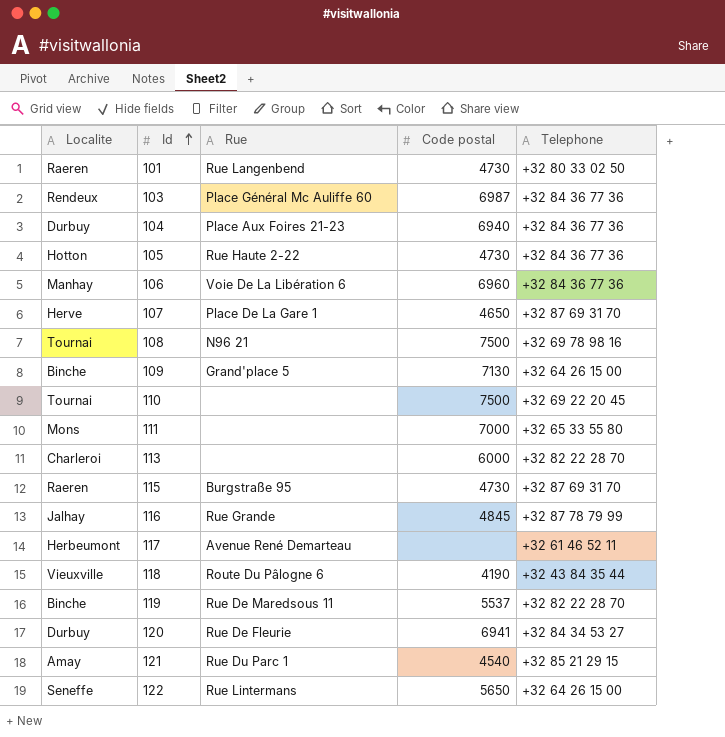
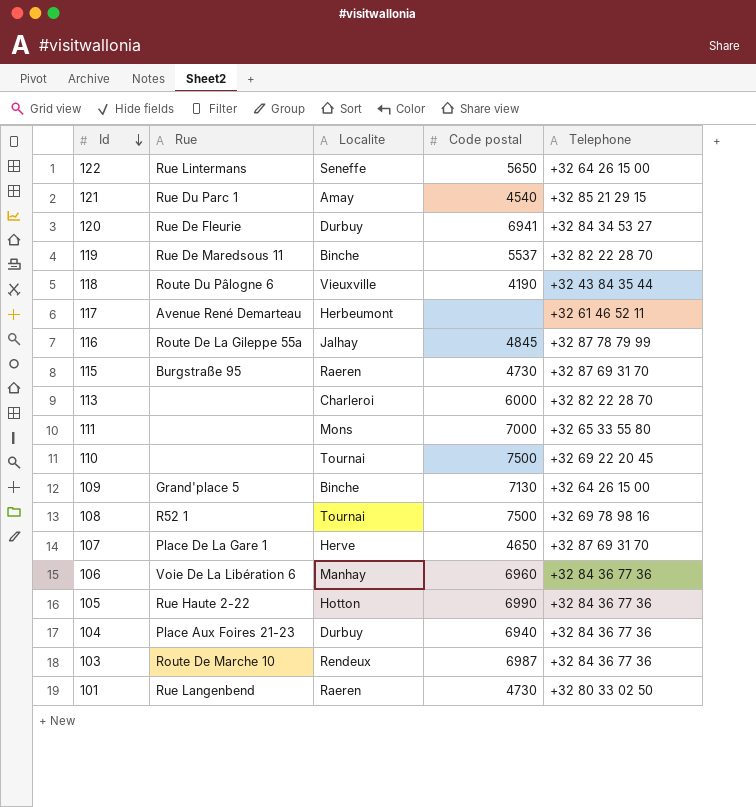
row order: Id ascending -> Id descending
column Localite | position: 1 -> 3
116 | Rue: Rue Grande -> Route De La Gileppe 55a
108 | Rue: N96 21 -> R52 1
105 | Code postal: 4730 -> 6990
103 | Rue: Place Général Mc Auliffe 60 -> Route De Marche 10

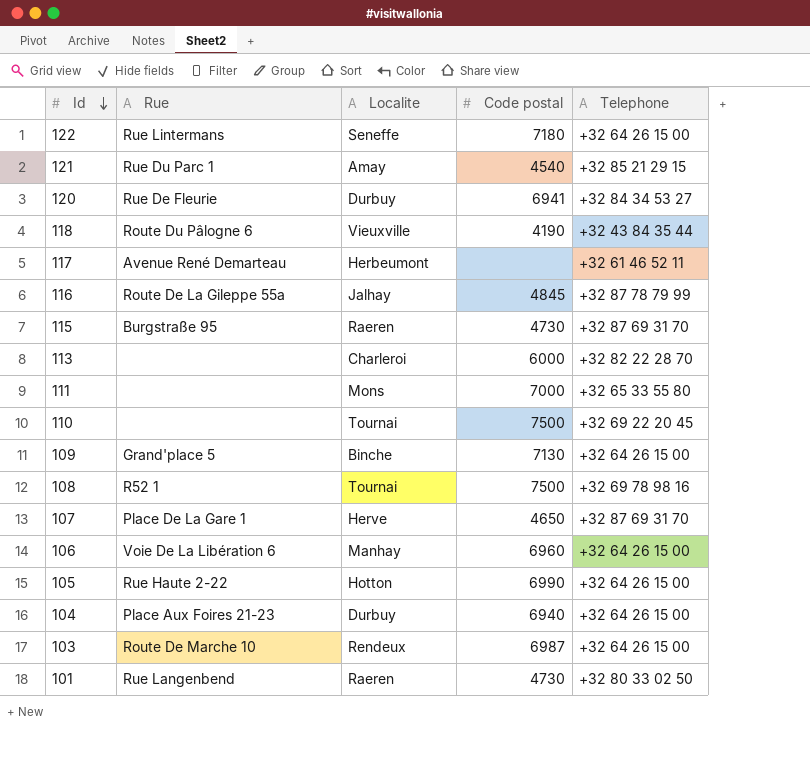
row 119: Rue De Maredsous 11 | Binche | 5537 | +32 82 22 28 70 -> none
122 | Code postal: 5650 -> 7180
106 | Telephone: +32 84 36 77 36 -> +32 64 26 15 00
105 | Telephone: +32 84 36 77 36 -> +32 64 26 15 00
104 | Telephone: +32 84 36 77 36 -> +32 64 26 15 00
103 | Telephone: +32 84 36 77 36 -> +32 64 26 15 00

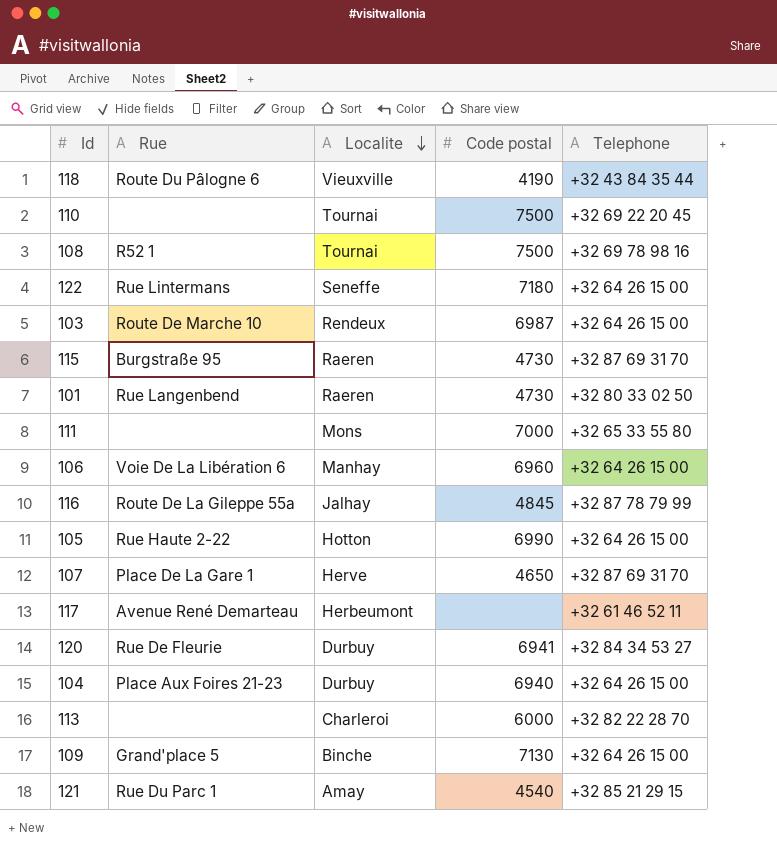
row order: Id descending -> Localite descending

